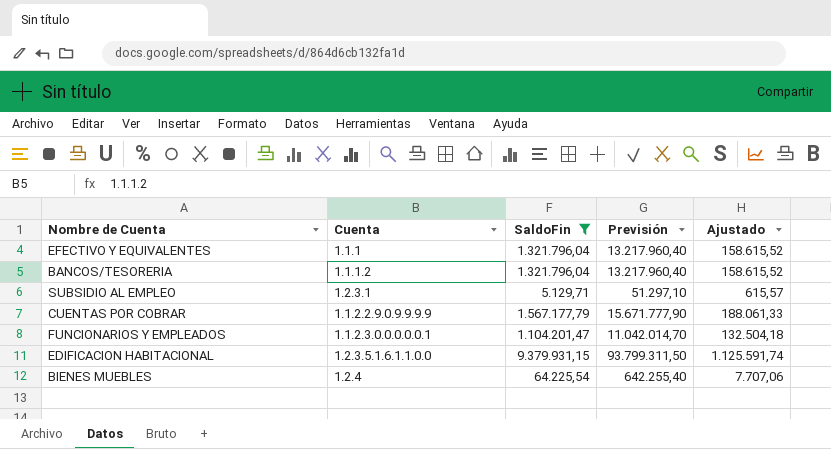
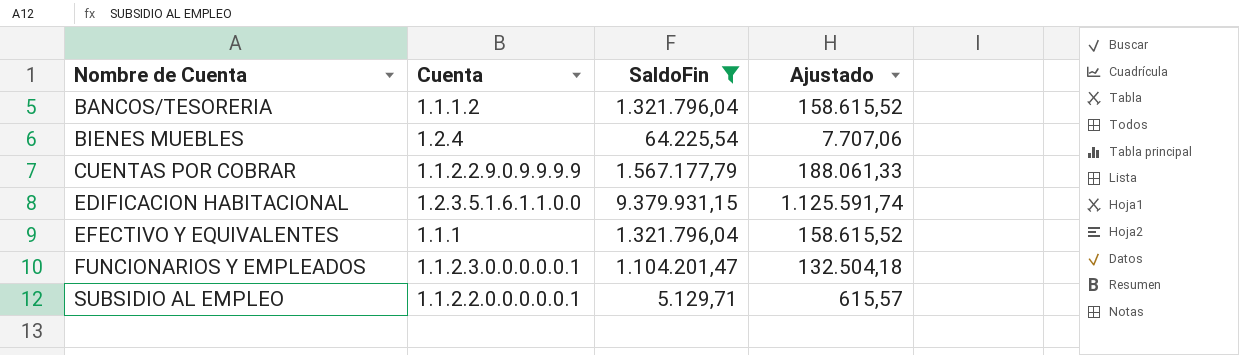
row order: none -> Nombre de Cuenta ascending
column Previsión | formula: [SaldoFin] * 10 -> none
SUBSIDIO AL EMPLEO | Cuenta: 1.2.3.1 -> 1.1.2.2.0.0.0.0.0.1

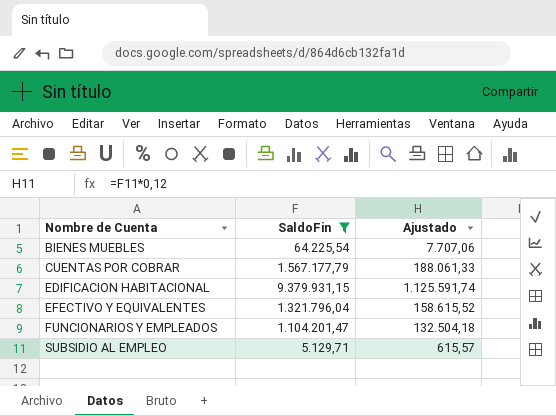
column Cuenta | position: 2 -> none
row BANCOS/TESORERIA: 1.1.1.2 | 1.321.796,04 | 158.615,52 -> none

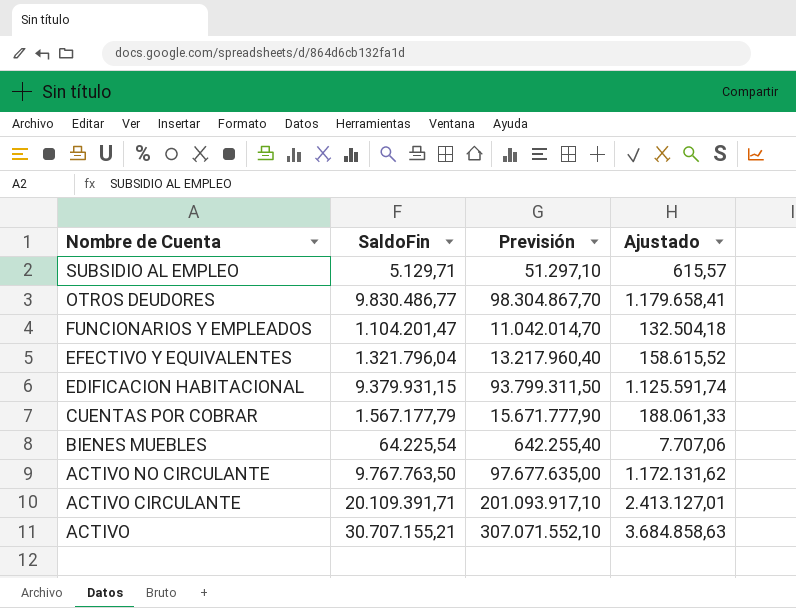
filter: SaldoFin <= 9.379.931,15 -> none
row order: Nombre de Cuenta ascending -> Nombre de Cuenta descending
column Previsión | formula: none -> [SaldoFin] * 10

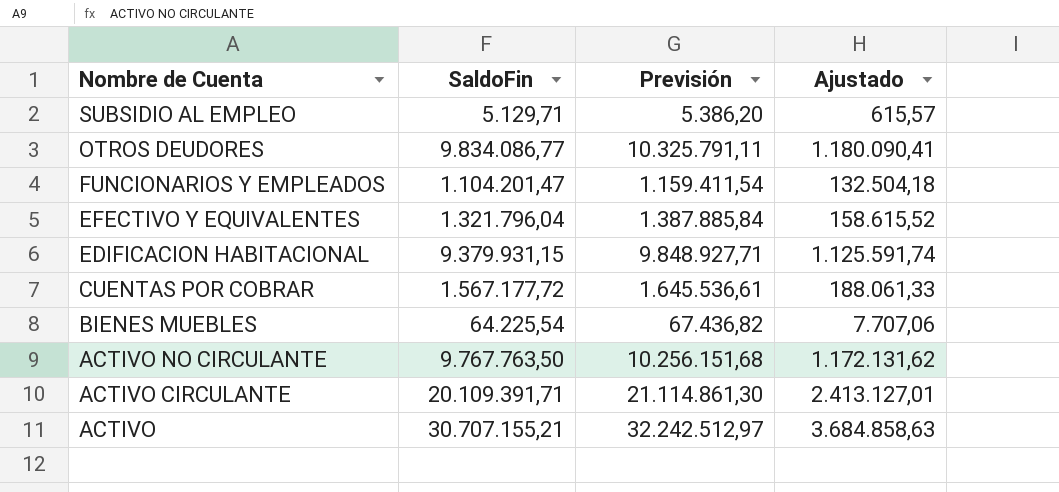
column Previsión | formula: [SaldoFin] * 10 -> [SaldoFin] * 1,05
OTROS DEUDORES | SaldoFin: 9.830.486,77 -> 9.834.086,77
OTROS DEUDORES | Ajustado: 1.179.658,41 -> 1.180.090,41
CUENTAS POR COBRAR | SaldoFin: 1.567.177,79 -> 1.567.177,72

